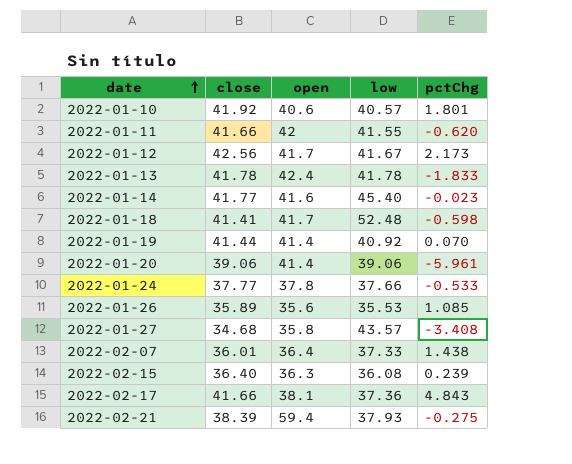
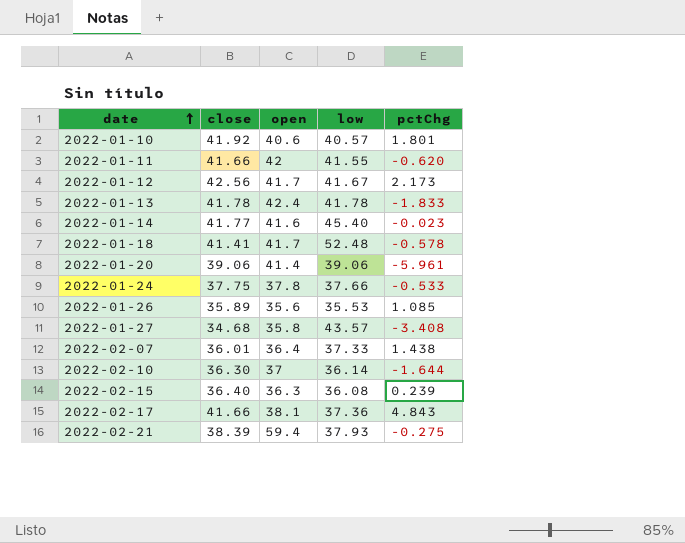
row 2022-01-19: 41.44 | 41.4 | 40.92 | 0.070 -> none
2022-01-18 | pctChg: -0.598 -> -0.578
2022-01-24 | close: 37.77 -> 37.75
row 2022-02-10: none -> 36.30 | 37 | 36.14 | -1.644

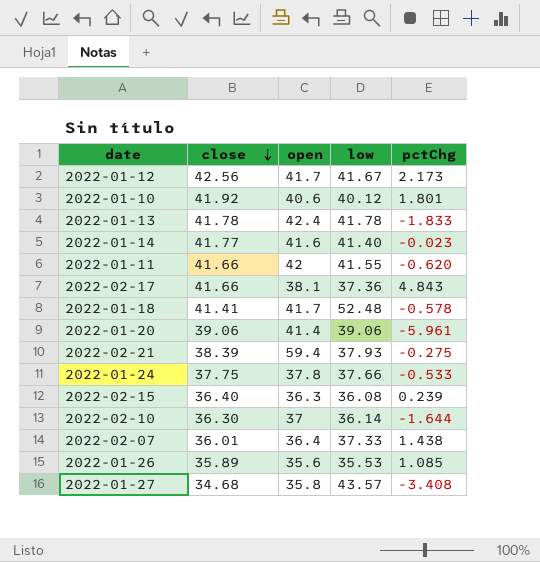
row order: date ascending -> close descending
2022-01-10 | low: 40.57 -> 40.12
2022-01-14 | low: 45.40 -> 41.40

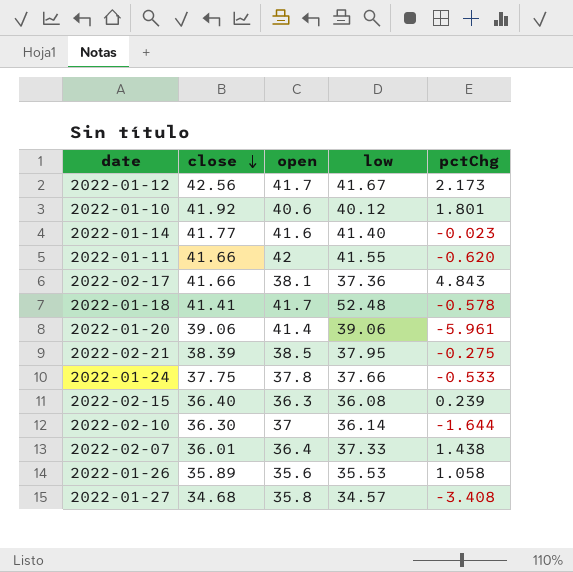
row 2022-01-13: 41.78 | 42.4 | 41.78 | -1.833 -> none
2022-02-21 | open: 59.4 -> 38.5
2022-02-21 | low: 37.93 -> 37.95
2022-01-26 | pctChg: 1.085 -> 1.058
2022-01-27 | low: 43.57 -> 34.57

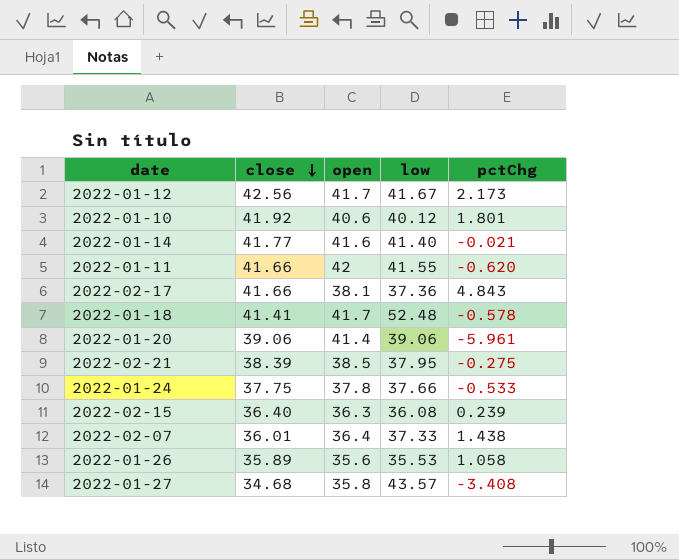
row 2022-02-10: 36.30 | 37 | 36.14 | -1.644 -> none
2022-01-14 | pctChg: -0.023 -> -0.021
2022-01-27 | low: 34.57 -> 43.57

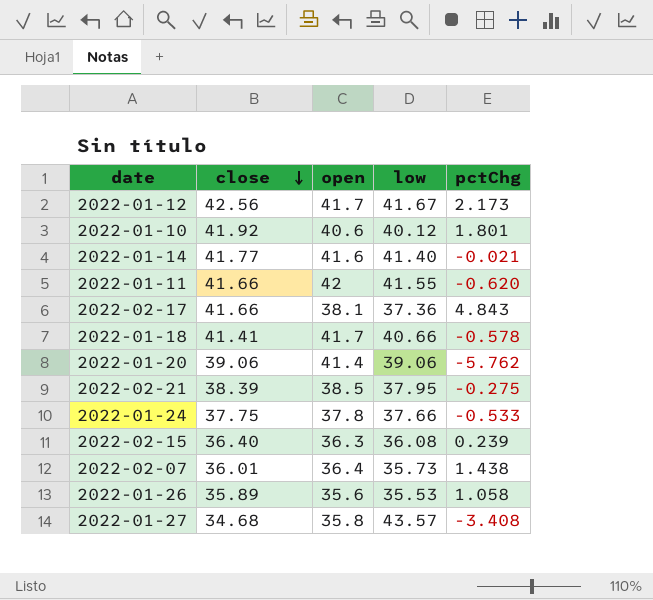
2022-01-18 | low: 52.48 -> 40.66
2022-01-20 | pctChg: -5.961 -> -5.762
2022-02-07 | low: 37.33 -> 35.73

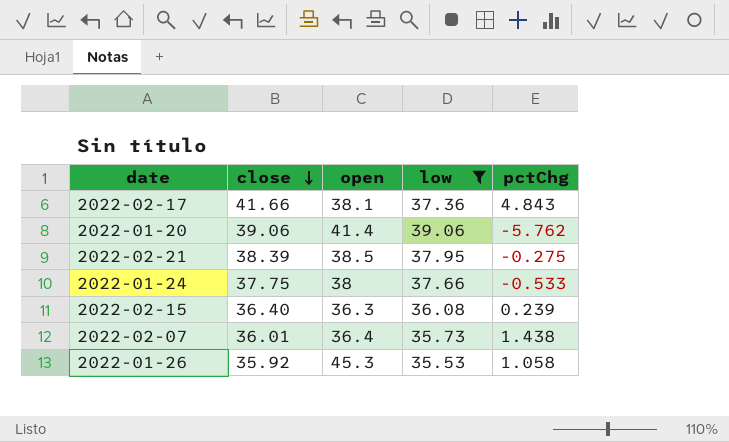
filter: none -> low <= 39.06
2022-01-24 | open: 37.8 -> 38
2022-01-26 | close: 35.89 -> 35.92
2022-01-26 | open: 35.6 -> 45.3

